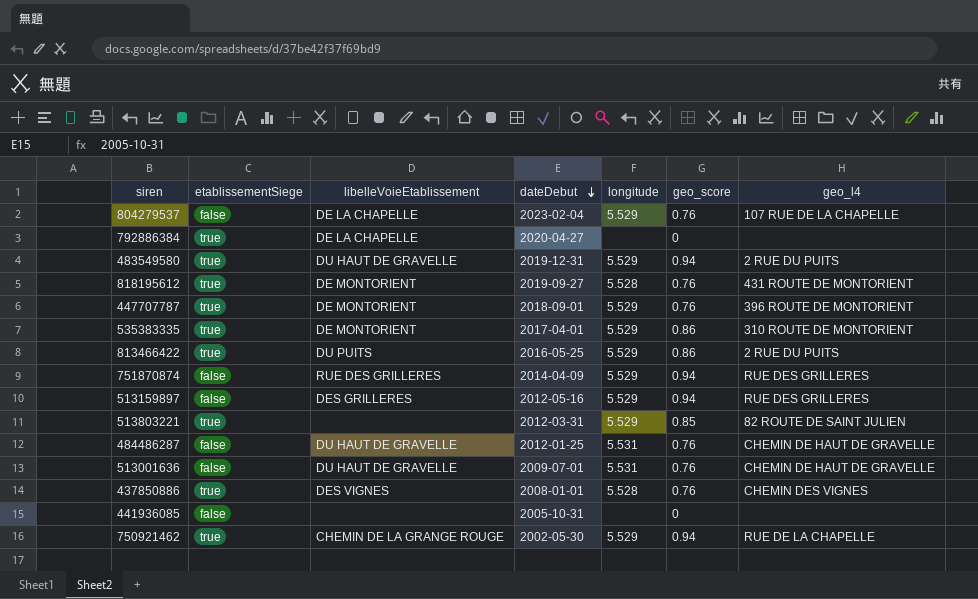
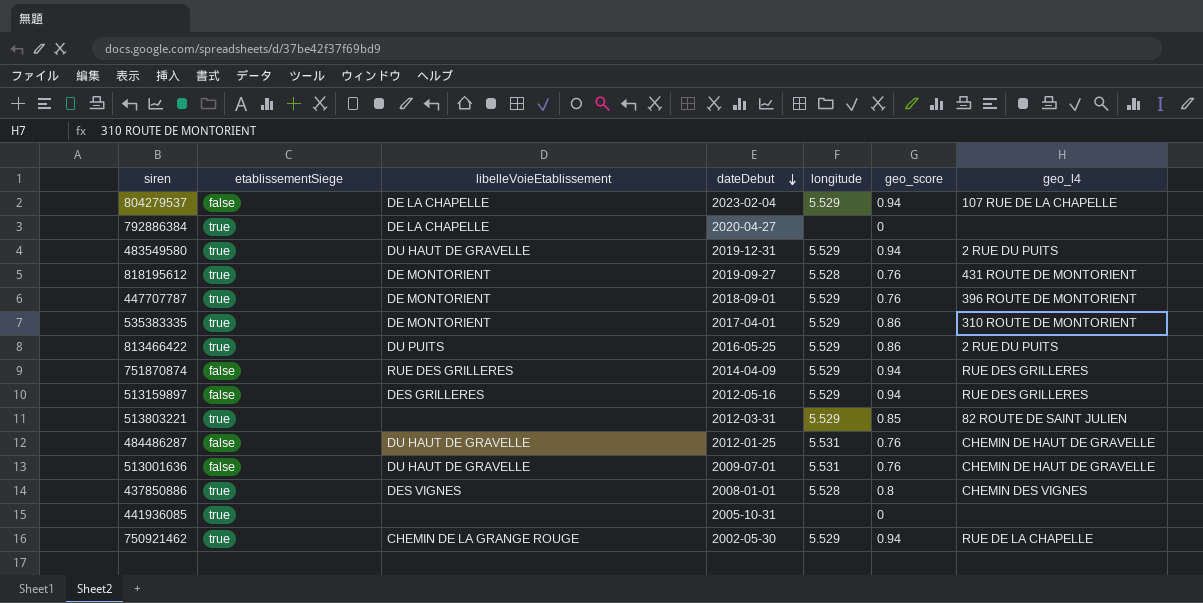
804279537 | geo_score: 0.76 -> 0.94
437850886 | geo_score: 0.76 -> 0.8
441936085 | etablissementSiege: false -> true

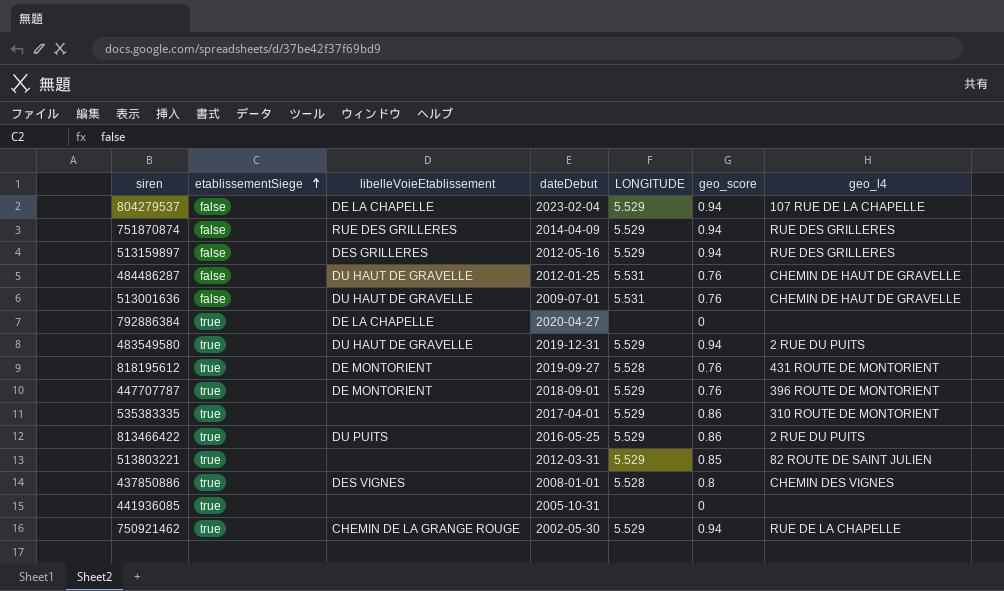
row order: dateDebut descending -> etablissementSiege ascending
column name: longitude -> LONGITUDE
535383335 | libelleVoieEtablissement: DE MONTORIENT -> none

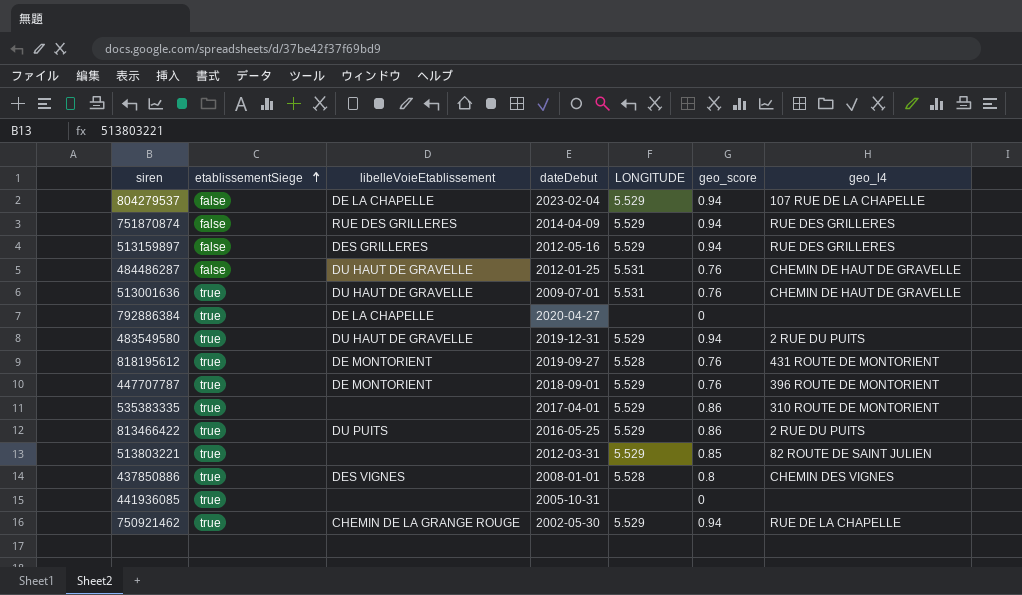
513001636 | etablissementSiege: false -> true

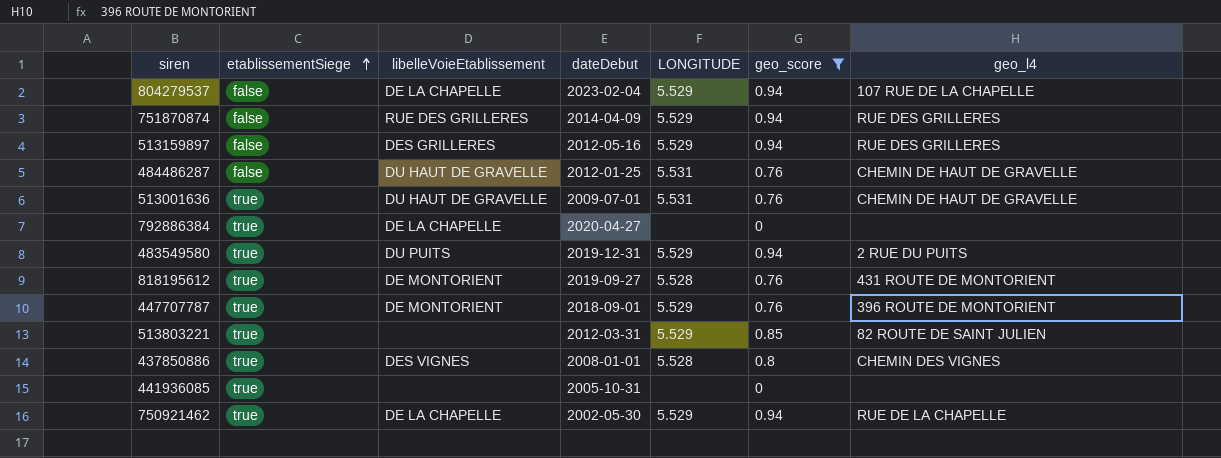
filter: none -> geo_score != 0.86
483549580 | libelleVoieEtablissement: DU HAUT DE GRAVELLE -> DU PUITS
750921462 | libelleVoieEtablissement: CHEMIN DE LA GRANGE ROUGE -> DE LA CHAPELLE

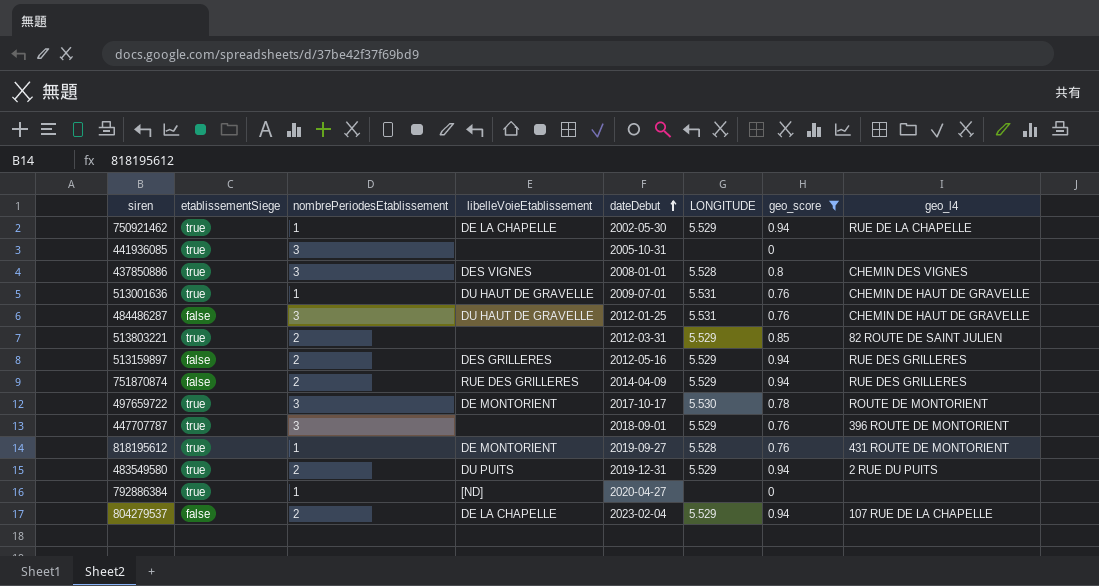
row order: etablissementSiege ascending -> dateDebut ascending
column nombrePeriodesEtablissement | position: none -> 3
row 497659722: none -> true | 3 | DE MONTORIENT | 2017-10-17 | 5.530 | 0.78 | ROUTE DE MONTORIENT
447707787 | libelleVoieEtablissement: DE MONTORIENT -> none
792886384 | libelleVoieEtablissement: DE LA CHAPELLE -> [ND]

